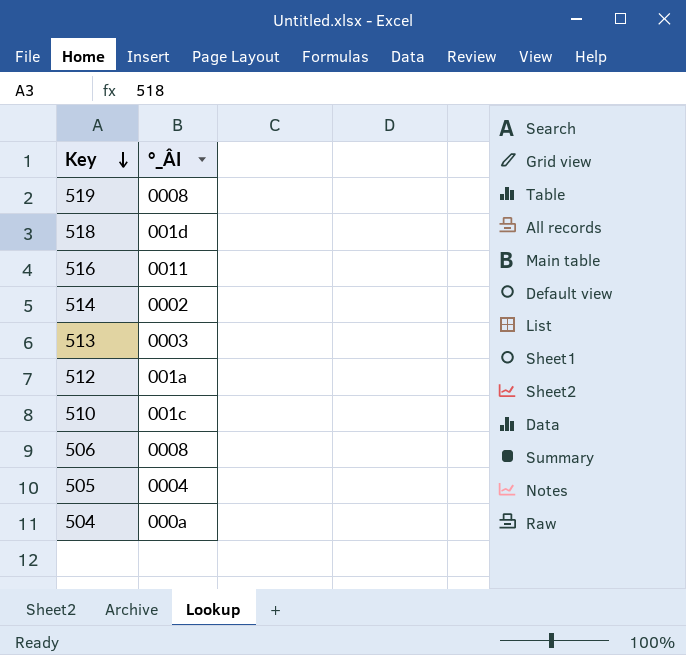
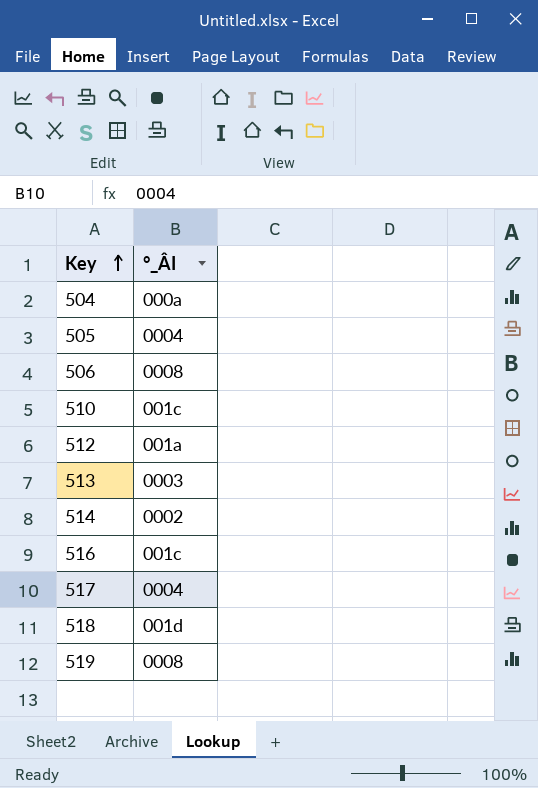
row order: Key descending -> Key ascending
516 | °_ÂI: 0011 -> 001c
row 517: none -> 0004

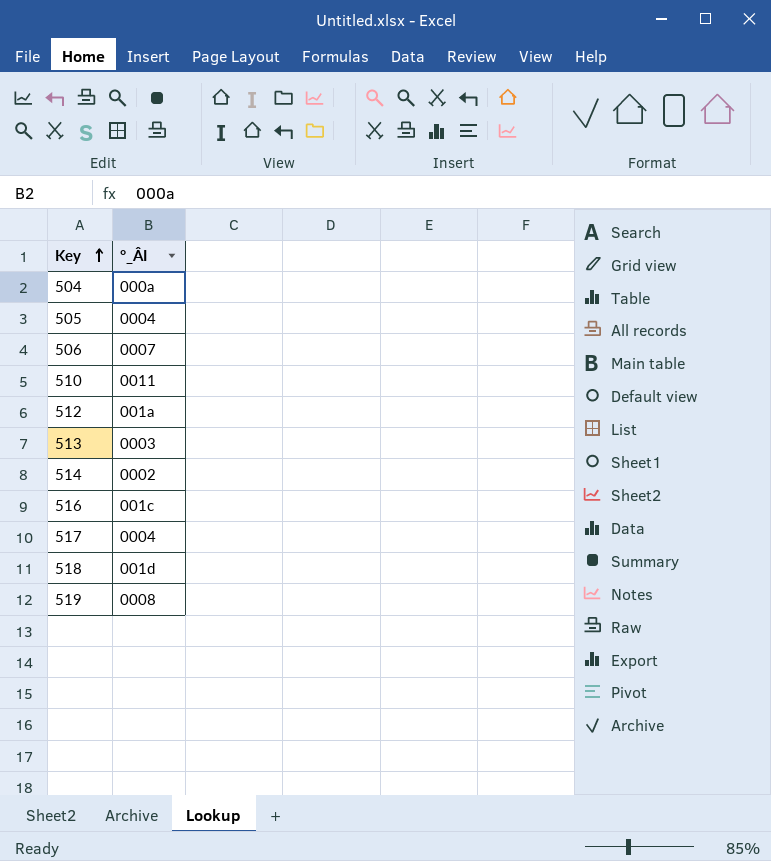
506 | °_ÂI: 0008 -> 0007
510 | °_ÂI: 001c -> 0011

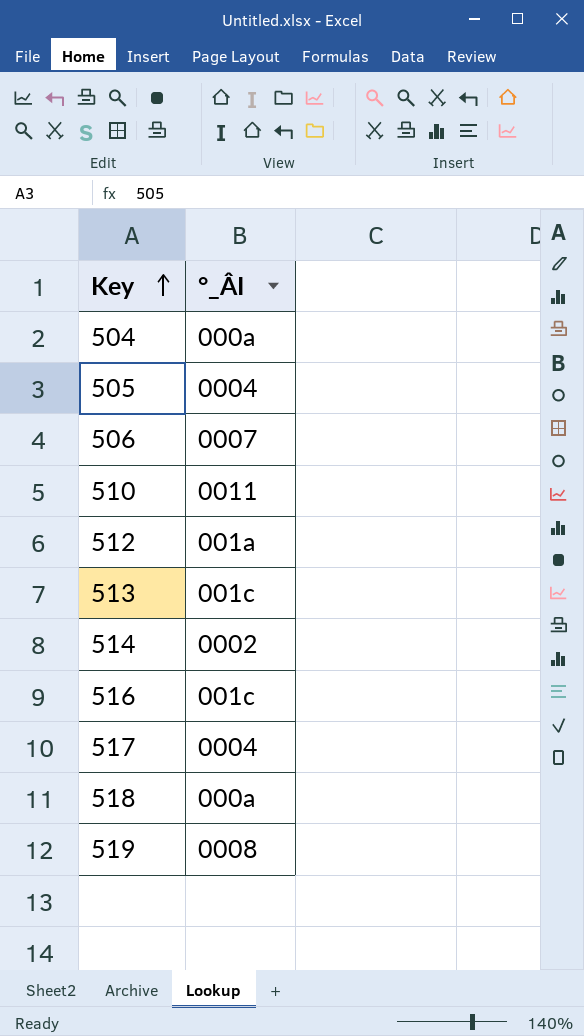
513 | °_ÂI: 0003 -> 001c
518 | °_ÂI: 001d -> 000a

